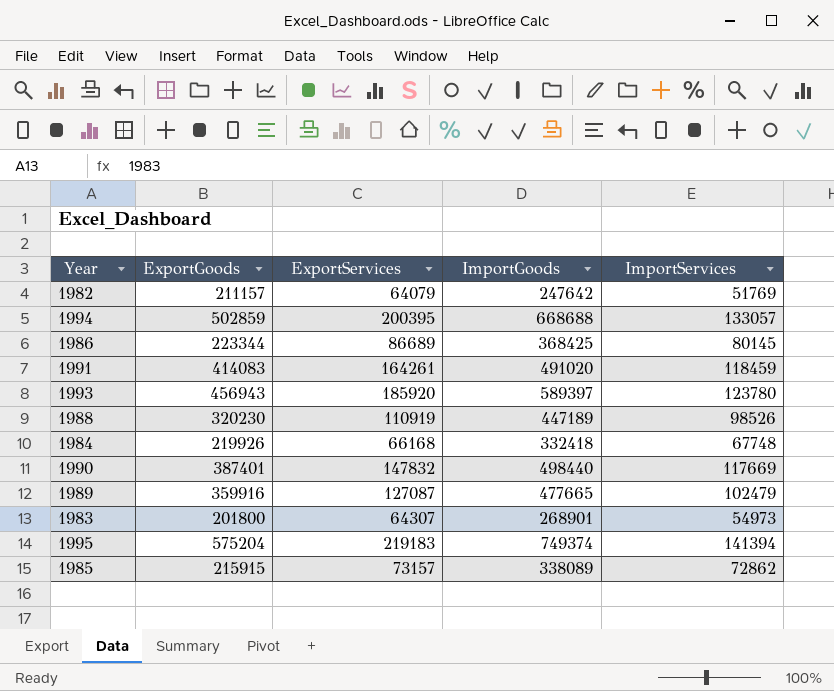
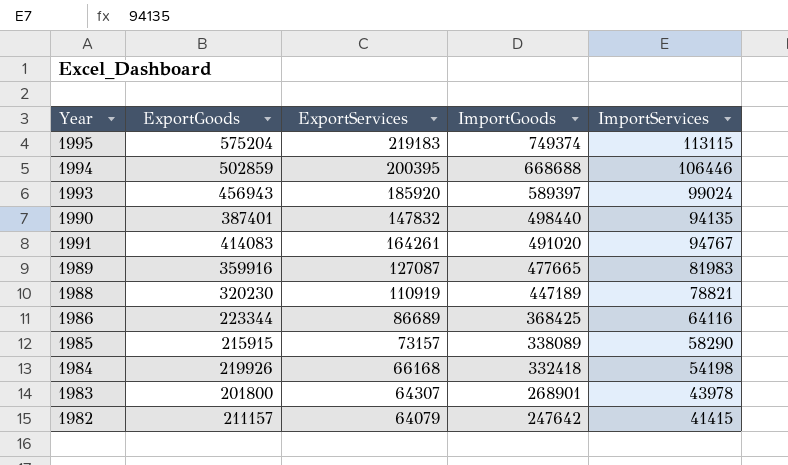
row order: none -> ImportGoods descending
1995 | ImportServices: 141394 -> 113115
1994 | ImportServices: 133057 -> 106446
1993 | ImportServices: 123780 -> 99024
1990 | ImportServices: 117669 -> 94135
1991 | ImportServices: 118459 -> 94767
1989 | ImportServices: 102479 -> 81983
1988 | ImportServices: 98526 -> 78821
1986 | ImportServices: 80145 -> 64116
1985 | ImportServices: 72862 -> 58290
1984 | ImportServices: 67748 -> 54198
1983 | ImportServices: 54973 -> 43978
1982 | ImportServices: 51769 -> 41415

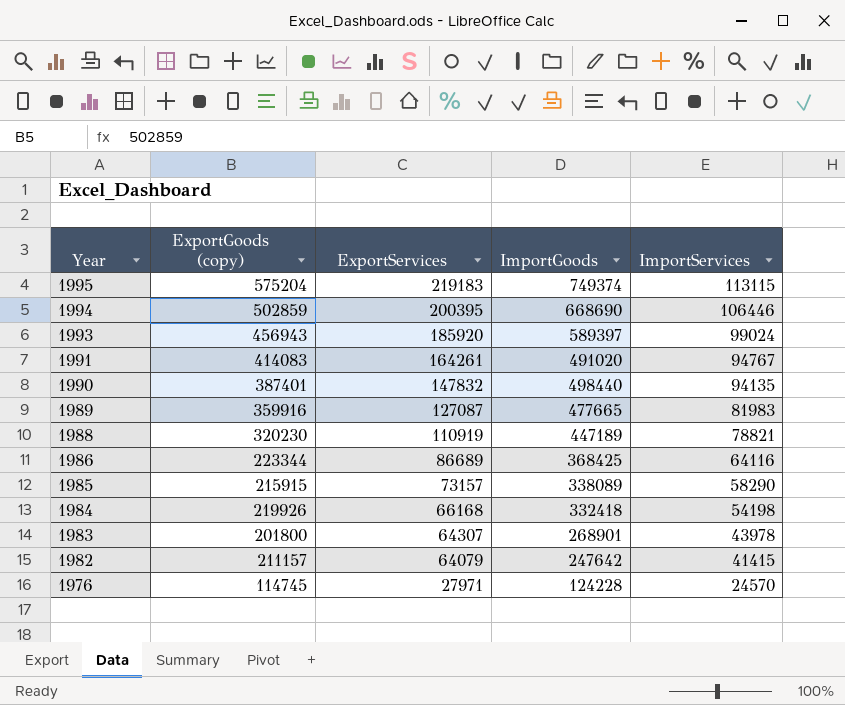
row order: ImportGoods descending -> Year descending
column name: ExportGoods -> ExportGoods (copy)
1994 | ImportGoods: 668688 -> 668690
row 1976: none -> 114745 | 27971 | 124228 | 24570

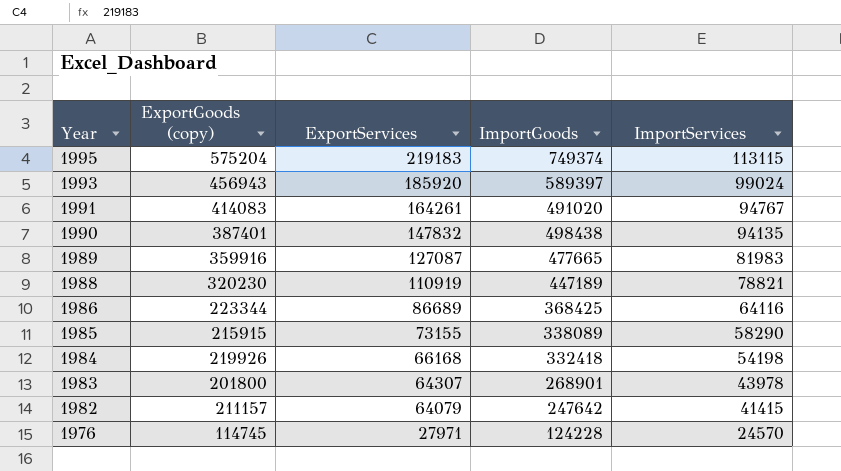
row 1994: 502859 | 200395 | 668690 | 106446 -> none
1990 | ImportGoods: 498440 -> 498438
1985 | ExportServices: 73157 -> 73155

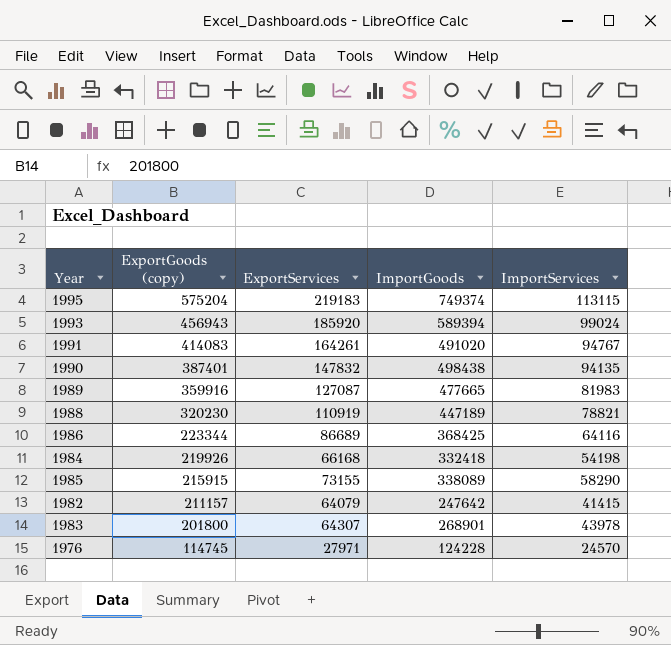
row order: Year descending -> ExportGoods (copy) descending
1993 | ImportGoods: 589397 -> 589394

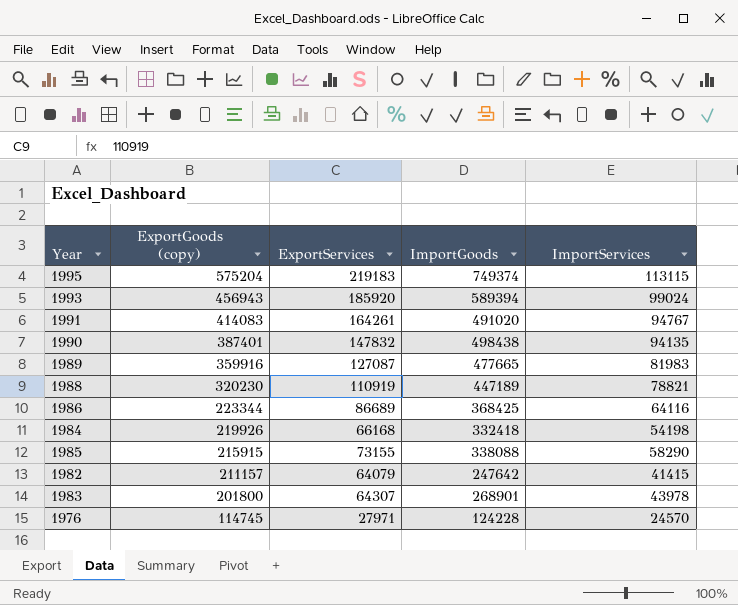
1985 | ImportGoods: 338089 -> 338088

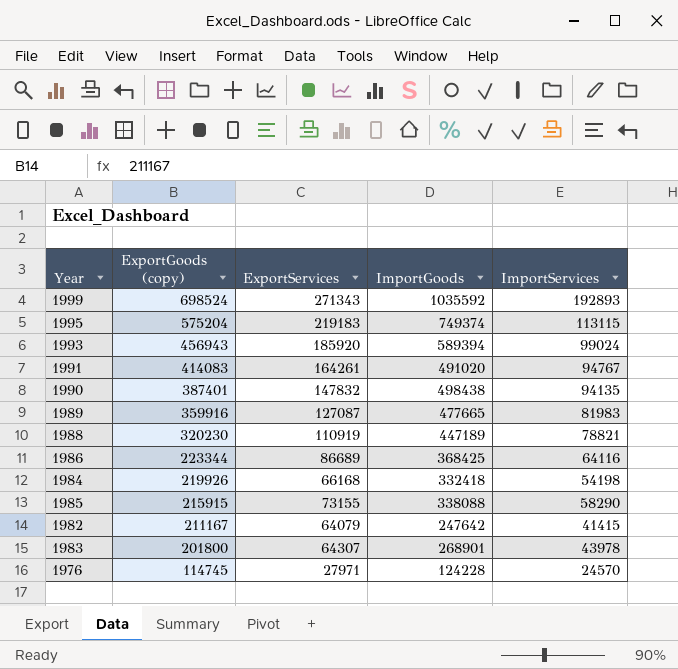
row 1999: none -> 698524 | 271343 | 1035592 | 192893
1982 | ExportGoods (copy): 211157 -> 211167

